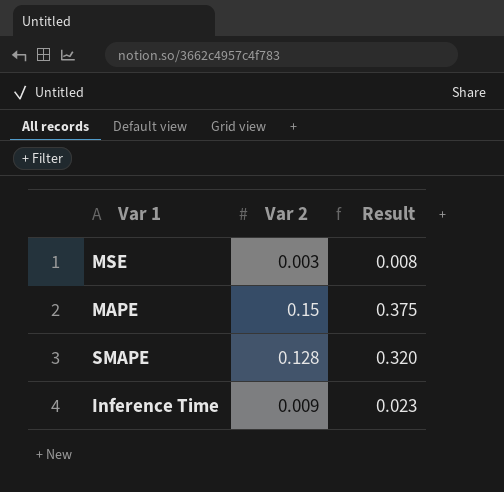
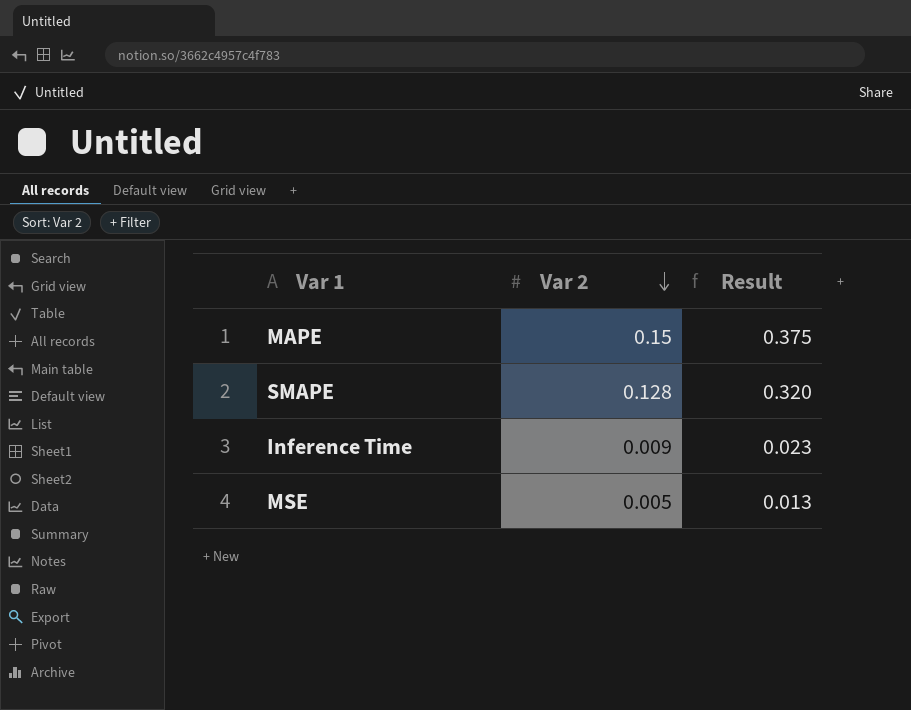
row order: none -> Var 2 descending
MSE | Var 2: 0.003 -> 0.005
MSE | Result: 0.008 -> 0.013

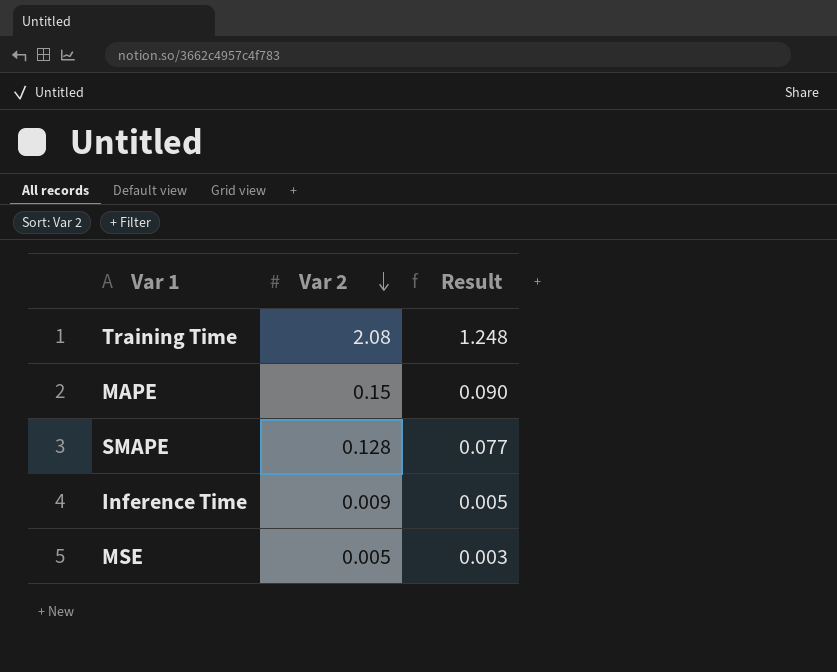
column Result | formula: [Var 2] * 2.5 -> [Var 2] * 0.6
row Training Time: none -> 2.08 | 1.248

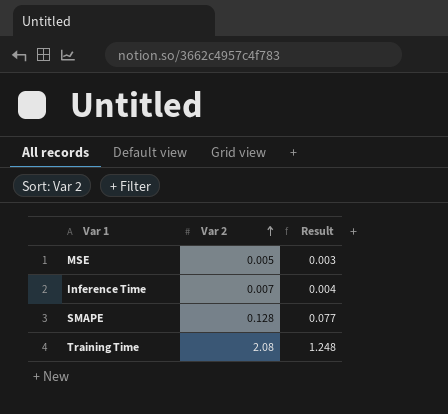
row order: Var 2 descending -> Var 2 ascending
row MAPE: 0.15 | 0.090 -> none
Inference Time | Var 2: 0.009 -> 0.007
Inference Time | Result: 0.005 -> 0.004

